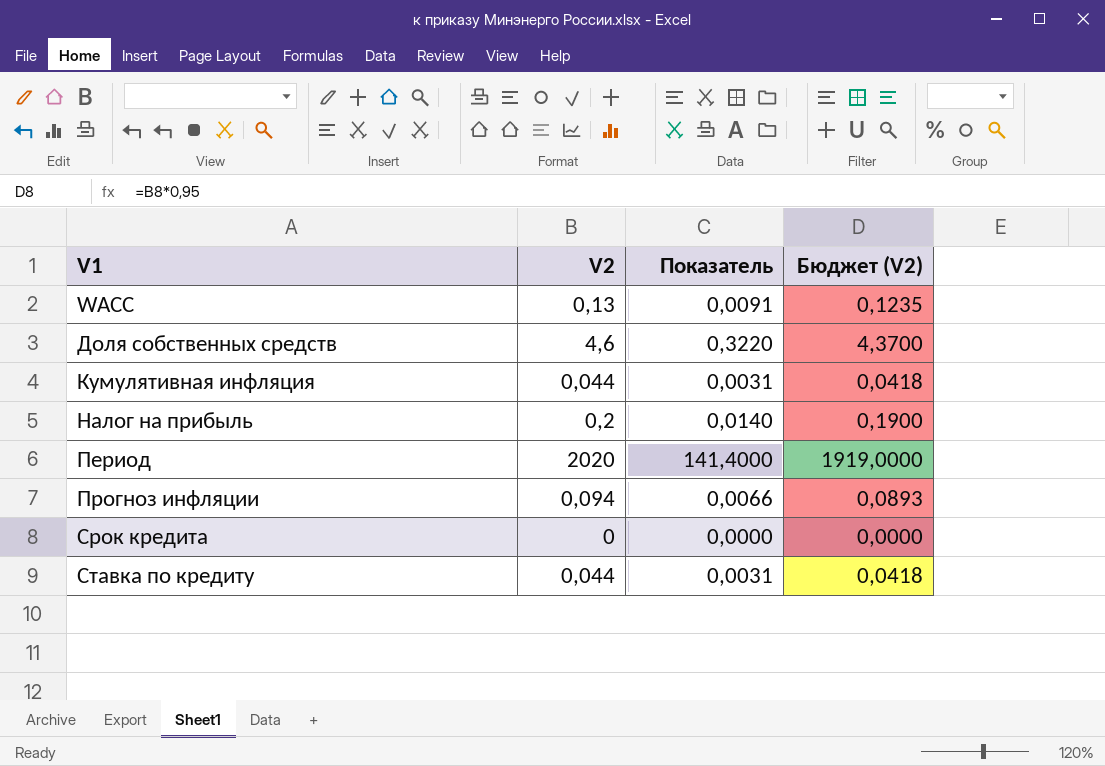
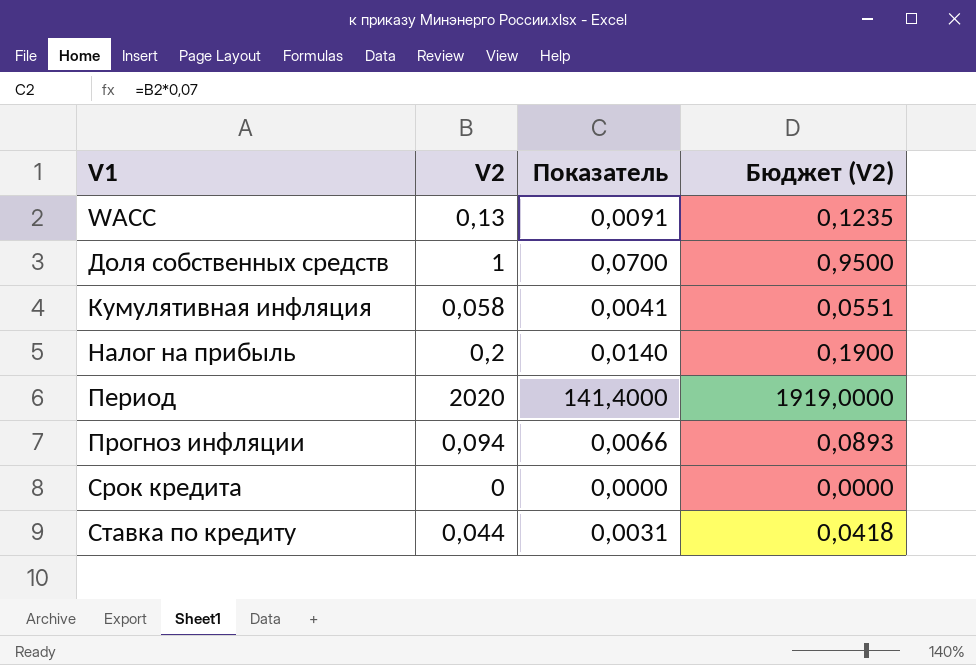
Доля собственных средств | V2: 4,6 -> 1
Доля собственных средств | Показатель: 0,3220 -> 0,0700
Доля собственных средств | Бюджет (V2): 4,3700 -> 0,9500
Кумулятивная инфляция | V2: 0,044 -> 0,058
Кумулятивная инфляция | Показатель: 0,0031 -> 0,0041
Кумулятивная инфляция | Бюджет (V2): 0,0418 -> 0,0551

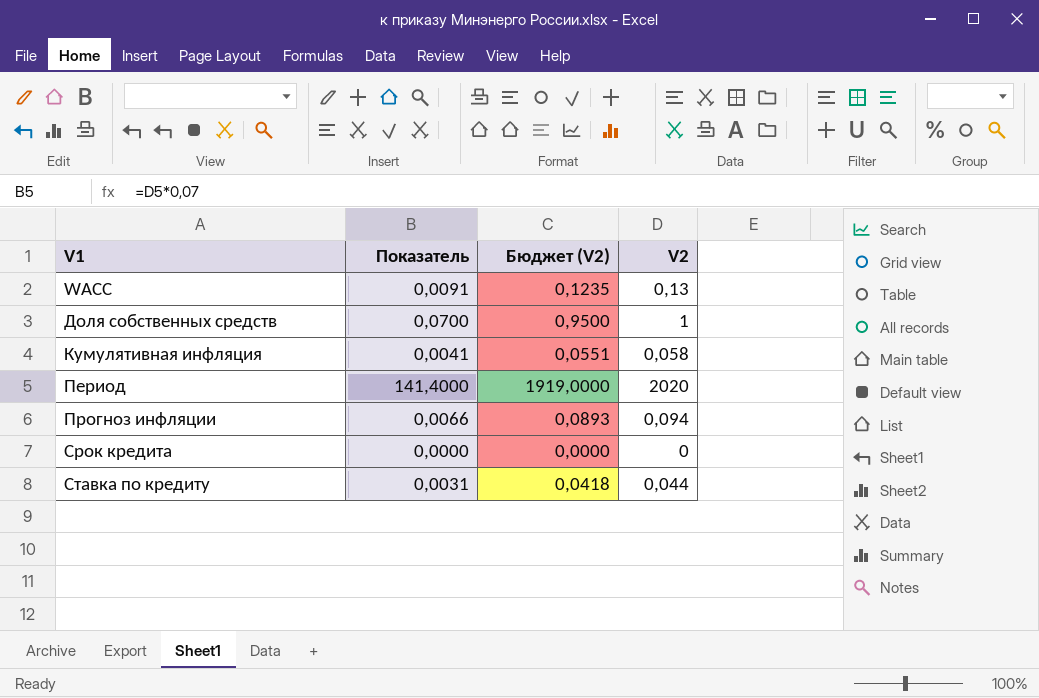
column V2 | position: 2 -> 4
row Налог на прибыль: 0,2 | 0,0140 | 0,1900 -> none

